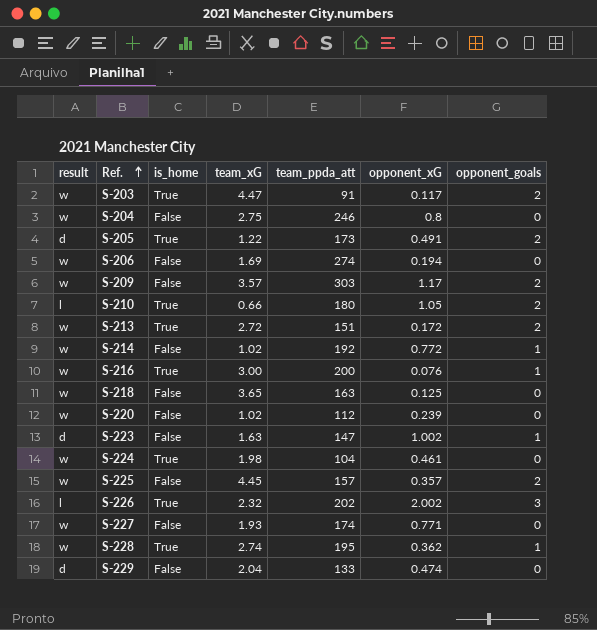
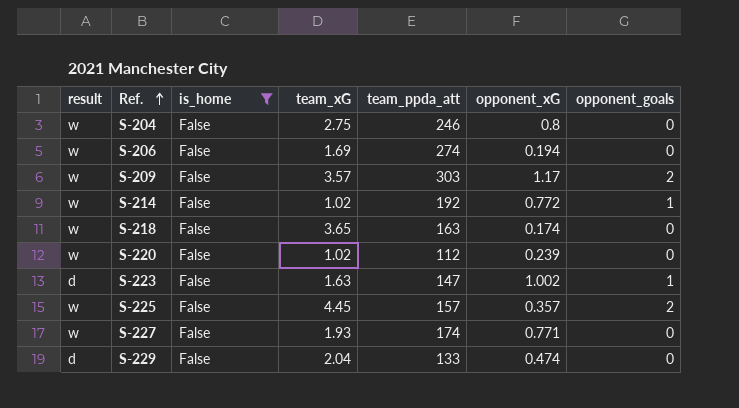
filter: none -> is_home = False
S-218 | opponent_xG: 0.125 -> 0.174

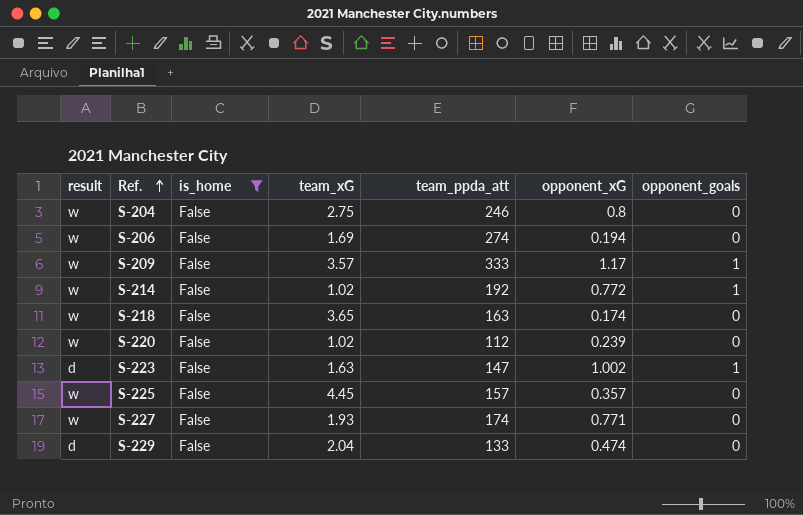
S-209 | team_ppda_att: 303 -> 333
S-209 | opponent_goals: 2 -> 1
S-225 | opponent_goals: 2 -> 0

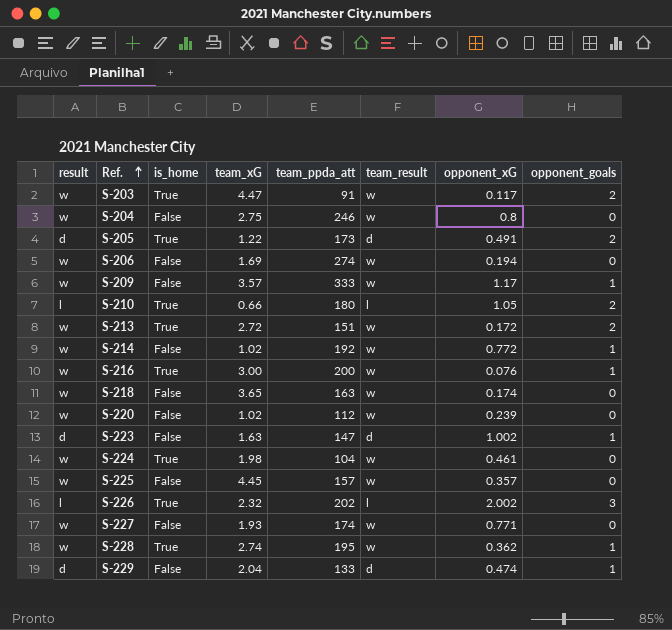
filter: is_home = False -> none
column team_result | position: none -> 6
S-229 | opponent_goals: 0 -> 1

